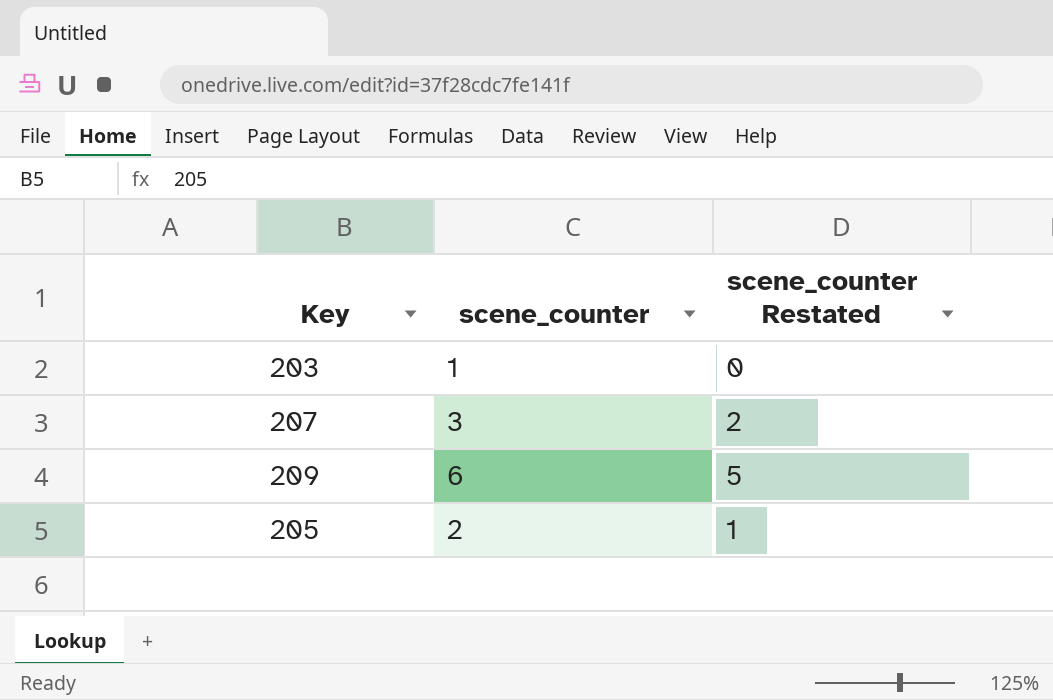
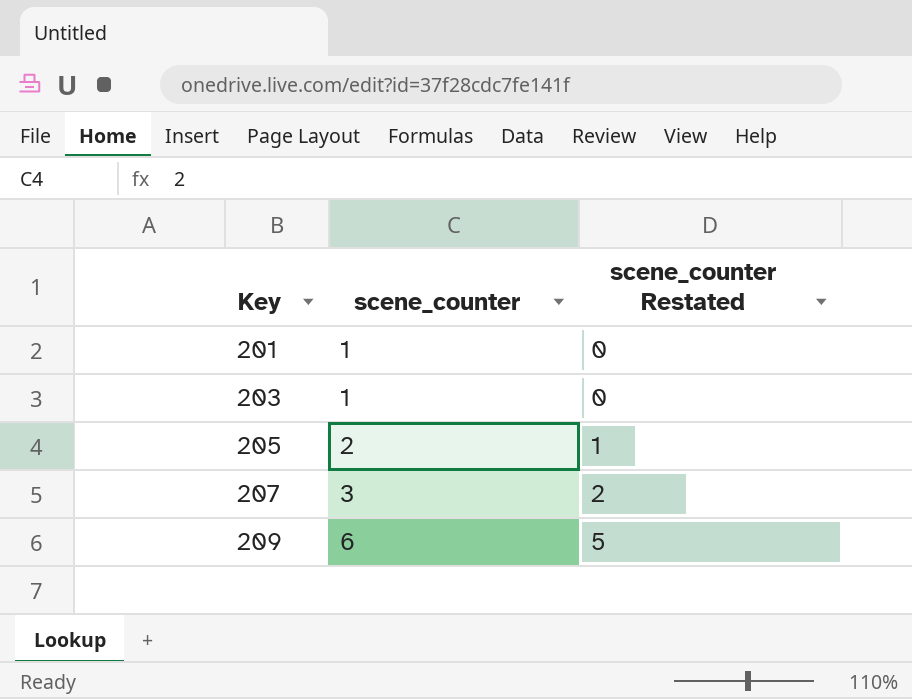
row order: none -> Key ascending
row 201: none -> 1 | 0

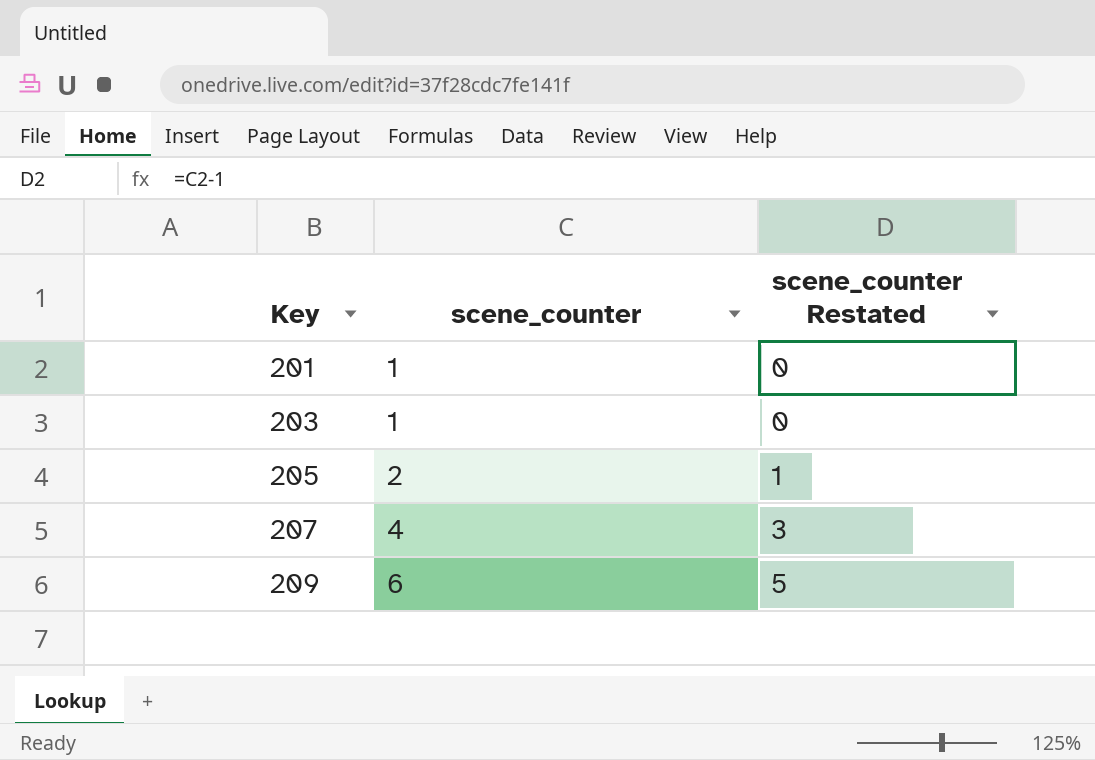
207 | scene_counter: 3 -> 4
207 | scene_counter Restated: 2 -> 3

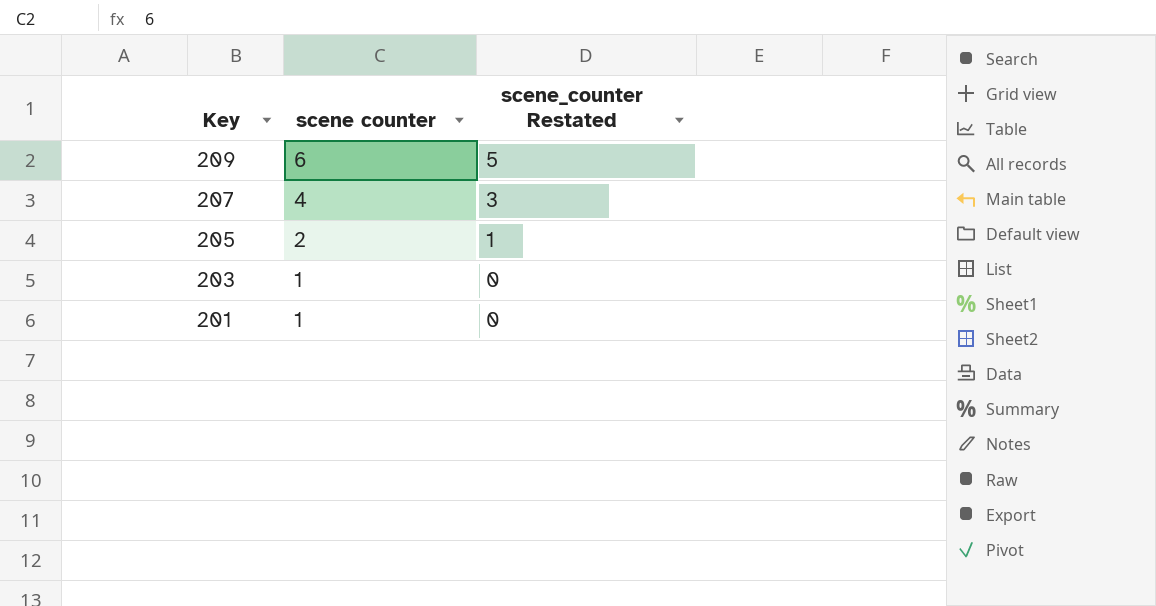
row order: Key ascending -> Key descending
column name: scene_counter -> scene counter

